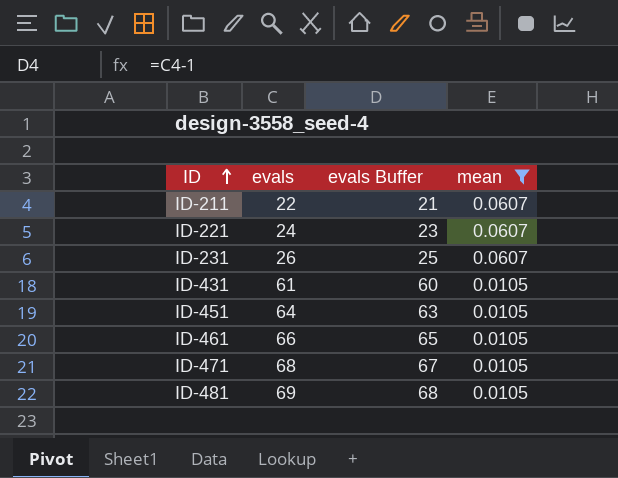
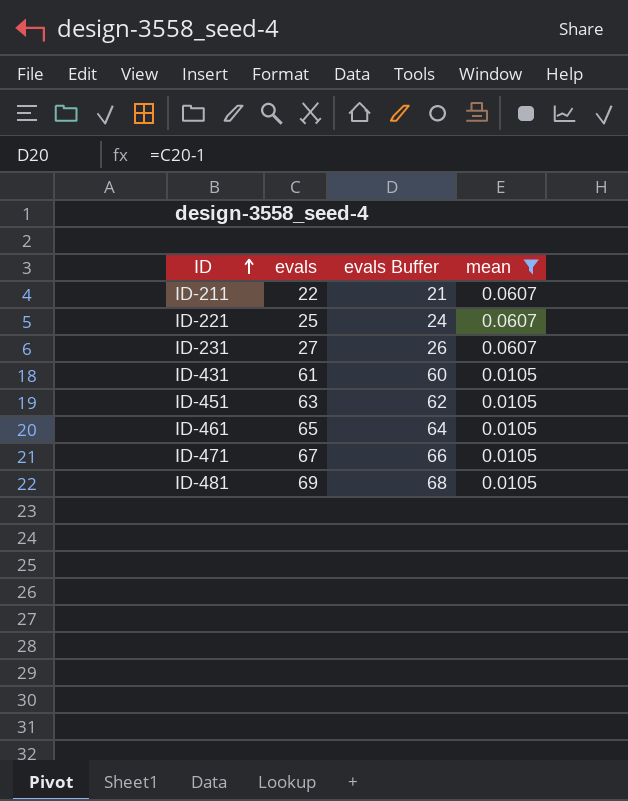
ID-221 | evals: 24 -> 25
ID-221 | evals Buffer: 23 -> 24
ID-231 | evals: 26 -> 27
ID-231 | evals Buffer: 25 -> 26
ID-451 | evals: 64 -> 63
ID-451 | evals Buffer: 63 -> 62
ID-461 | evals: 66 -> 65
ID-461 | evals Buffer: 65 -> 64
ID-471 | evals: 68 -> 67
ID-471 | evals Buffer: 67 -> 66

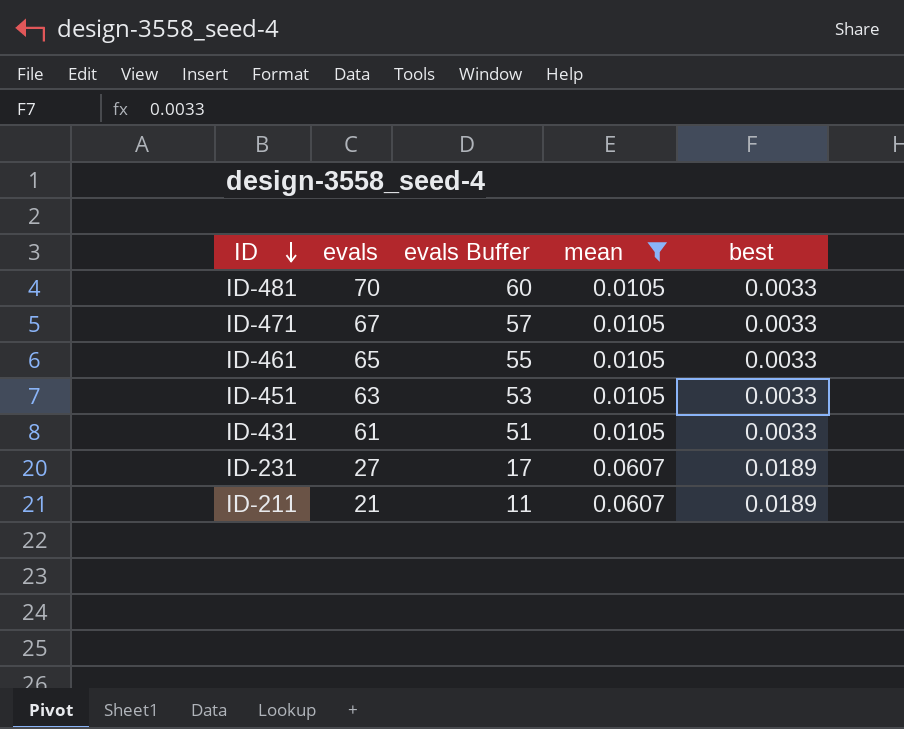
row order: ID ascending -> ID descending
column evals Buffer | formula: [evals] - 1 -> [evals] - 10
column best | position: none -> 5
row ID-221: 25 | 24 | 0.0607 -> none
ID-481 | evals: 69 -> 70
ID-211 | evals: 22 -> 21

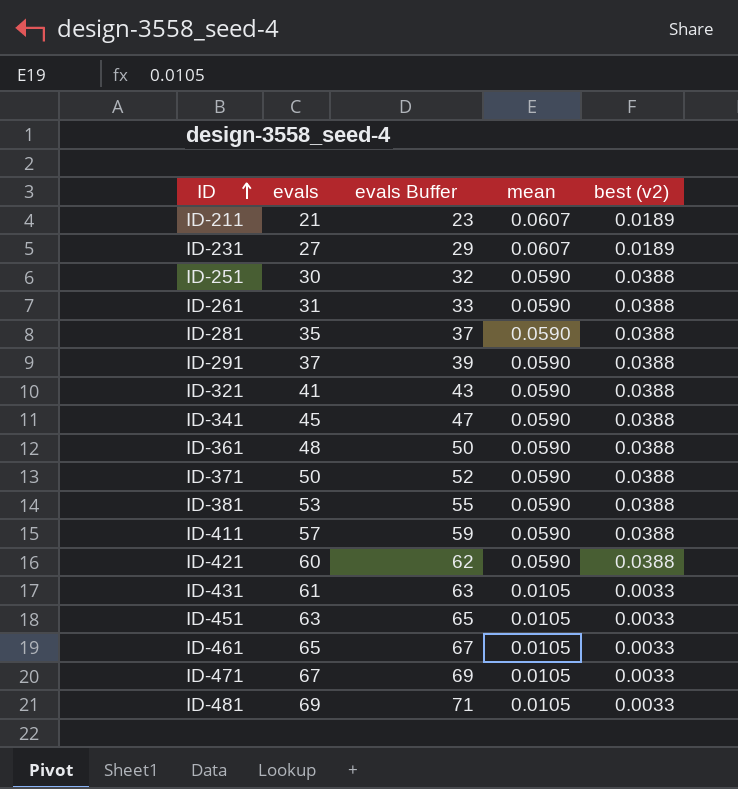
filter: mean != 0.0590 -> none
row order: ID descending -> ID ascending
column evals Buffer | formula: [evals] - 10 -> [evals] + 2
column name: best -> best (v2)
ID-481 | evals: 70 -> 69

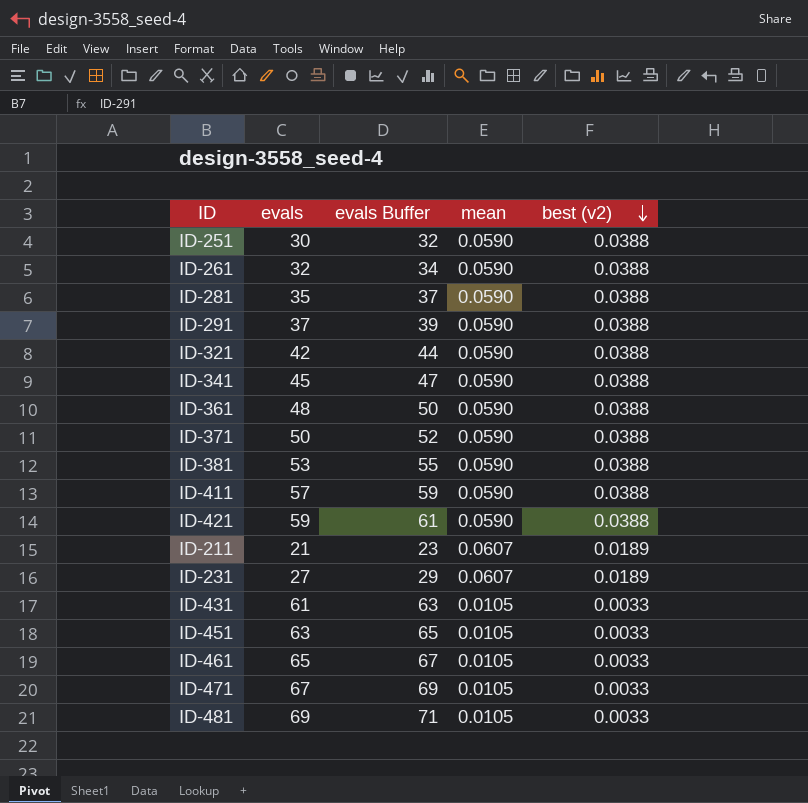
row order: ID ascending -> best (v2) descending
ID-261 | evals: 31 -> 32
ID-261 | evals Buffer: 33 -> 34
ID-321 | evals: 41 -> 42
ID-321 | evals Buffer: 43 -> 44
ID-421 | evals: 60 -> 59
ID-421 | evals Buffer: 62 -> 61

